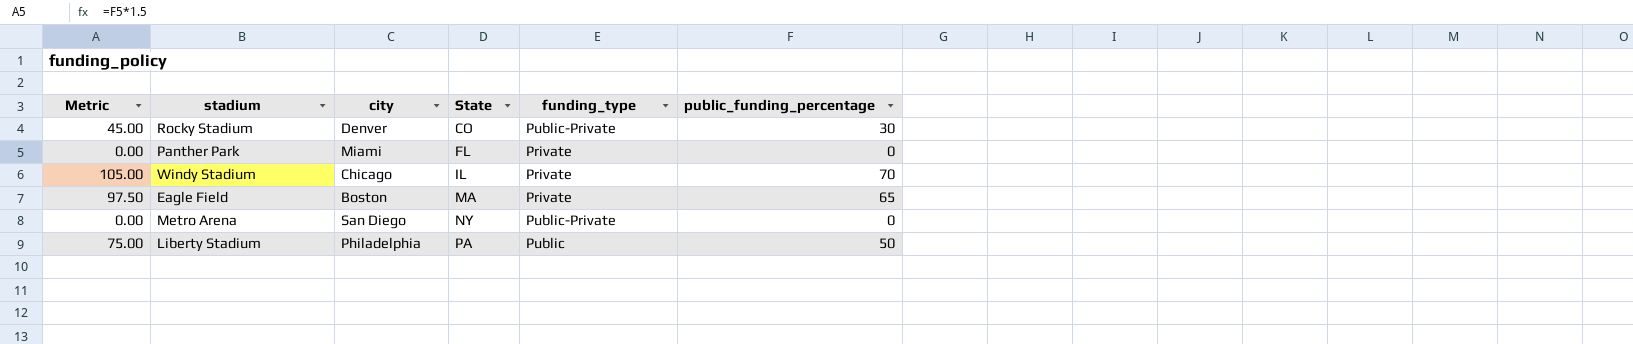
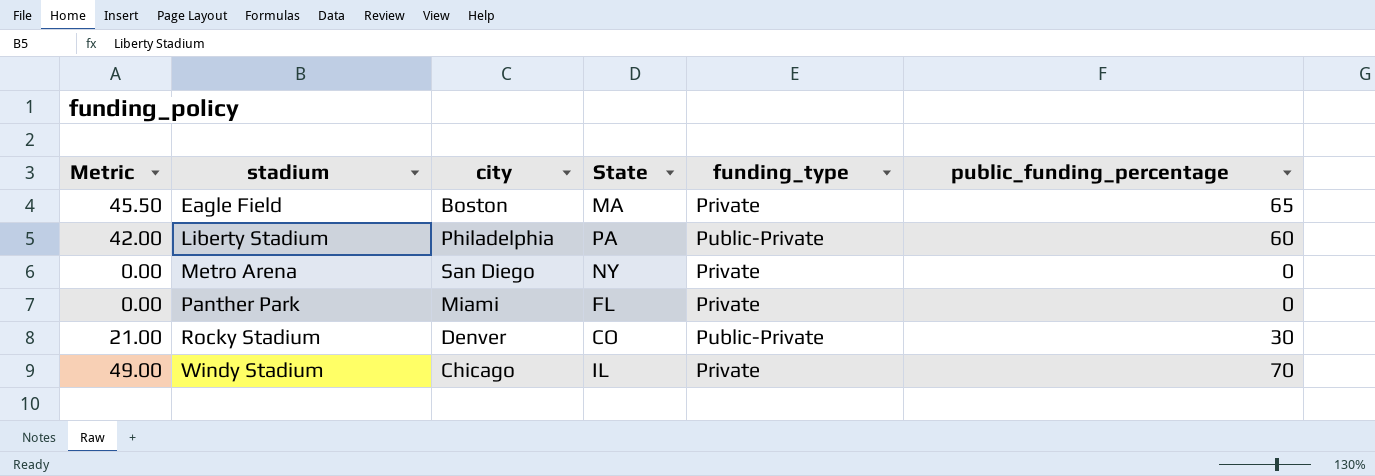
row order: State ascending -> stadium ascending
column Metric | formula: [public_funding_percentage] * 1.5 -> [public_funding_percentage] * 0.7
Liberty Stadium | funding_type: Public -> Public-Private
Liberty Stadium | public_funding_percentage: 50 -> 60
Metro Arena | funding_type: Public-Private -> Private

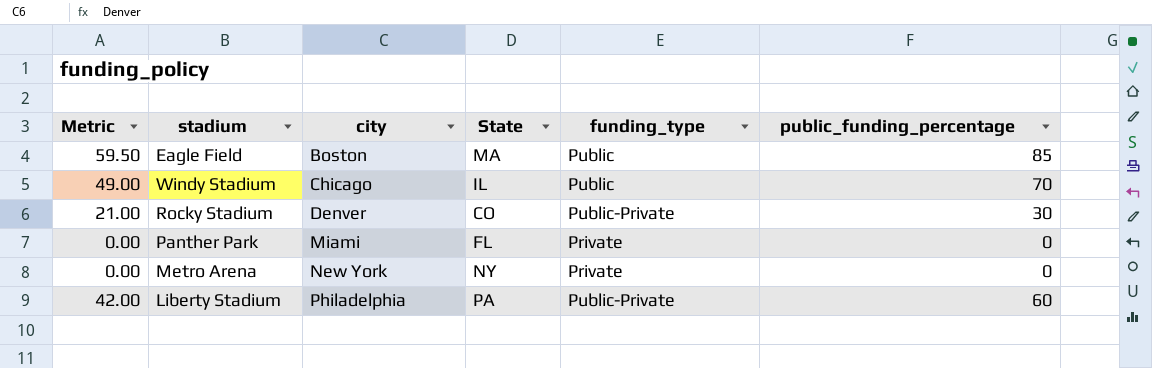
row order: stadium ascending -> city ascending
Eagle Field | Metric: 45.50 -> 59.50
Eagle Field | funding_type: Private -> Public
Eagle Field | public_funding_percentage: 65 -> 85
Windy Stadium | funding_type: Private -> Public
Metro Arena | city: San Diego -> New York

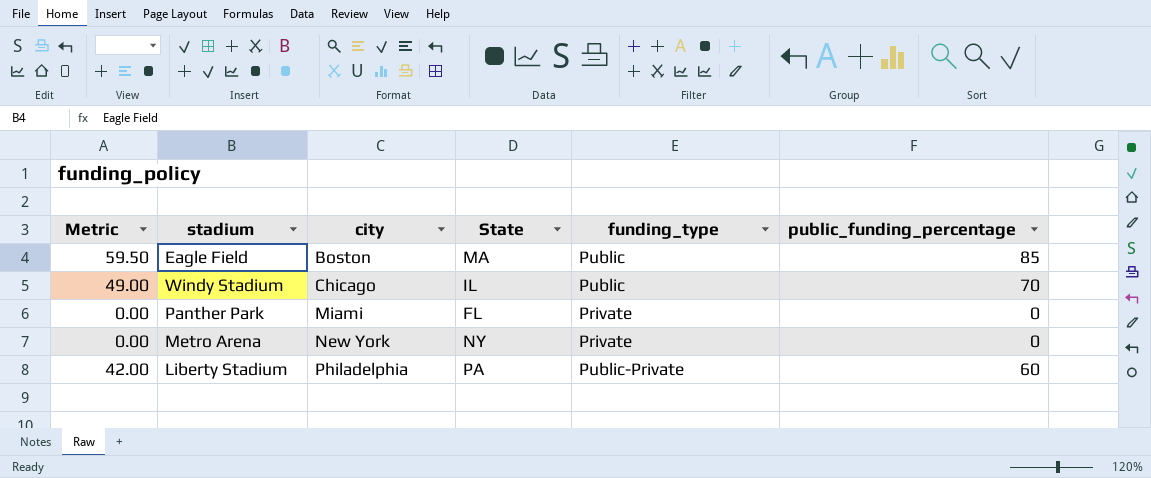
row Rocky Stadium: 21.00 | Denver | CO | Public-Private | 30 -> none

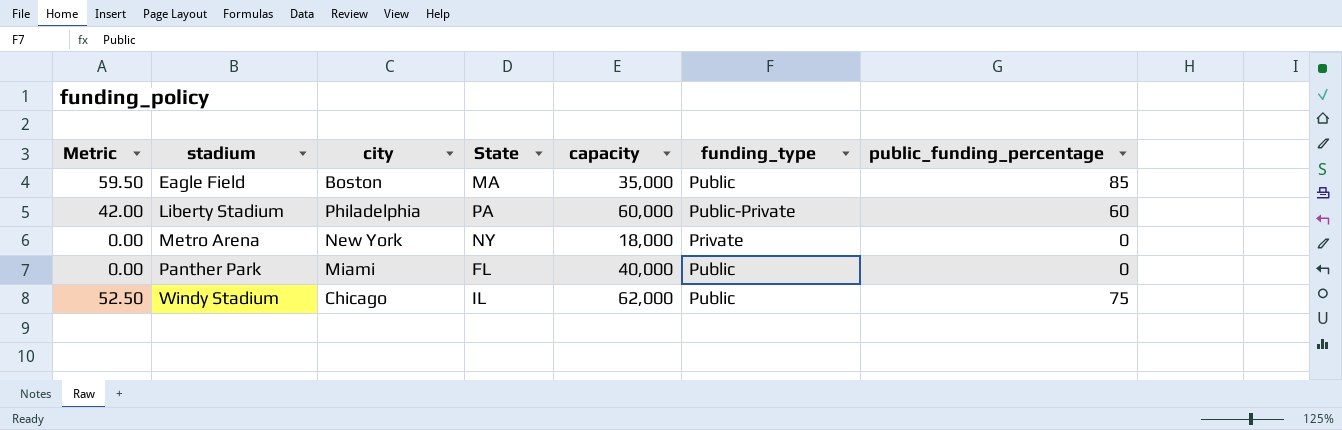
row order: city ascending -> stadium ascending
column capacity | position: none -> 5
Panther Park | funding_type: Private -> Public
Windy Stadium | Metric: 49.00 -> 52.50
Windy Stadium | public_funding_percentage: 70 -> 75

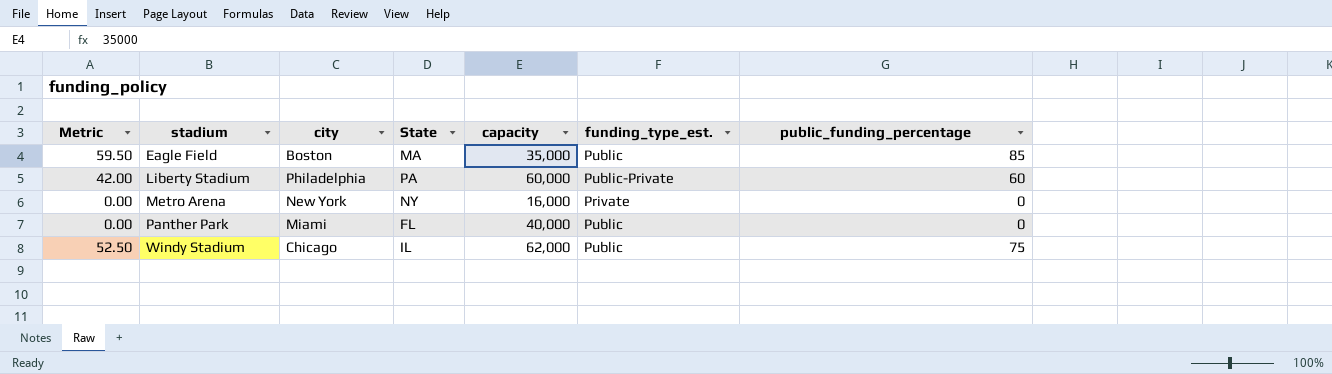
column name: funding_type -> funding_type_est.
Metro Arena | capacity: 18,000 -> 16,000

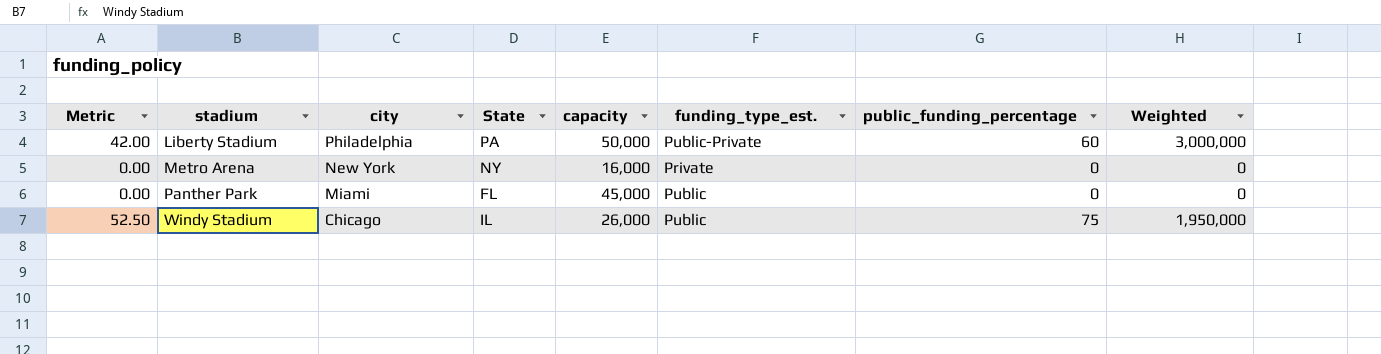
column Weighted | formula: none -> [capacity] * [public_funding_percentage]
row Eagle Field: 59.50 | Boston | MA | 35,000 | Public | 85 -> none
Liberty Stadium | capacity: 60,000 -> 50,000
Panther Park | capacity: 40,000 -> 45,000
Windy Stadium | capacity: 62,000 -> 26,000

